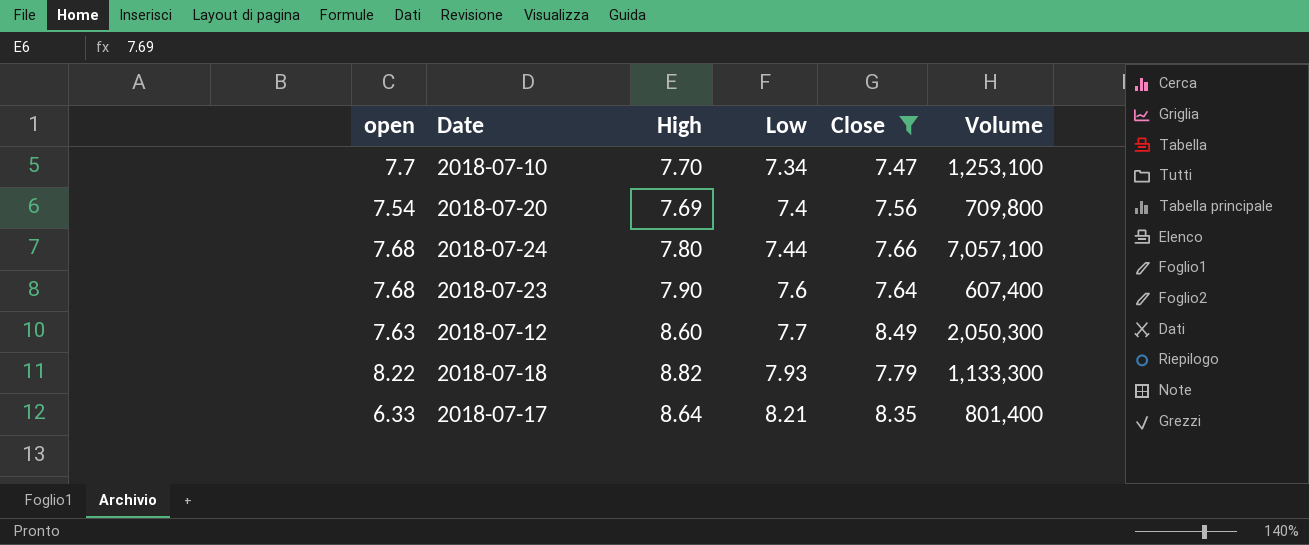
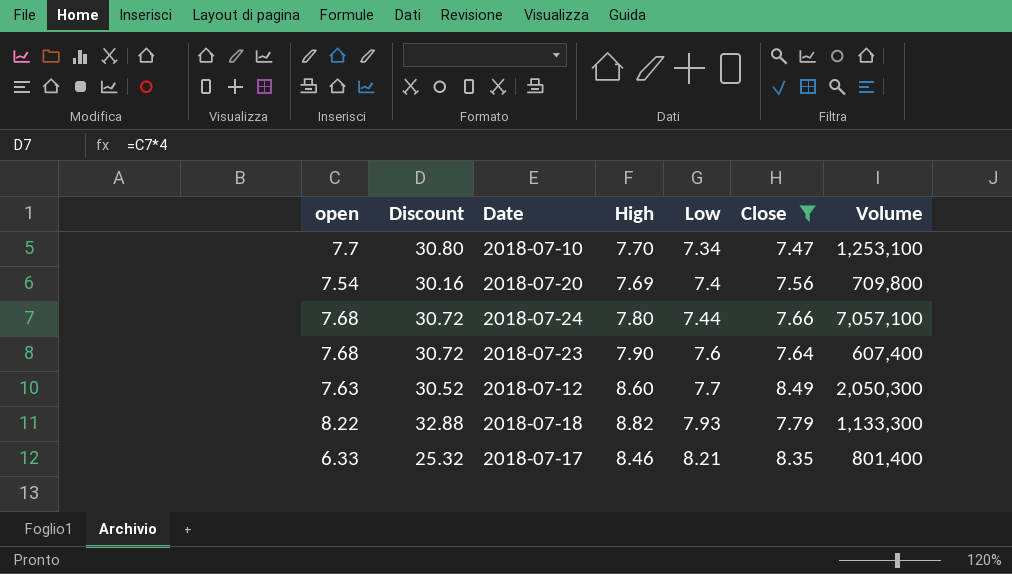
column Discount | formula: none -> [open] * 4
2018-07-17 | High: 8.64 -> 8.46

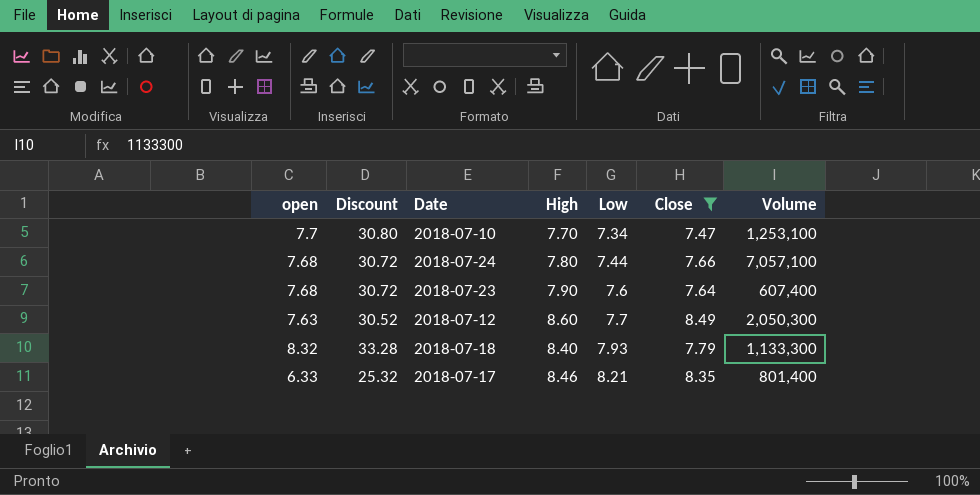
row 2018-07-20: 7.54 | 30.16 | 7.69 | 7.4 | 7.56 | 709,800 -> none
2018-07-18 | open: 8.22 -> 8.32
2018-07-18 | Discount: 32.88 -> 33.28
2018-07-18 | High: 8.82 -> 8.40

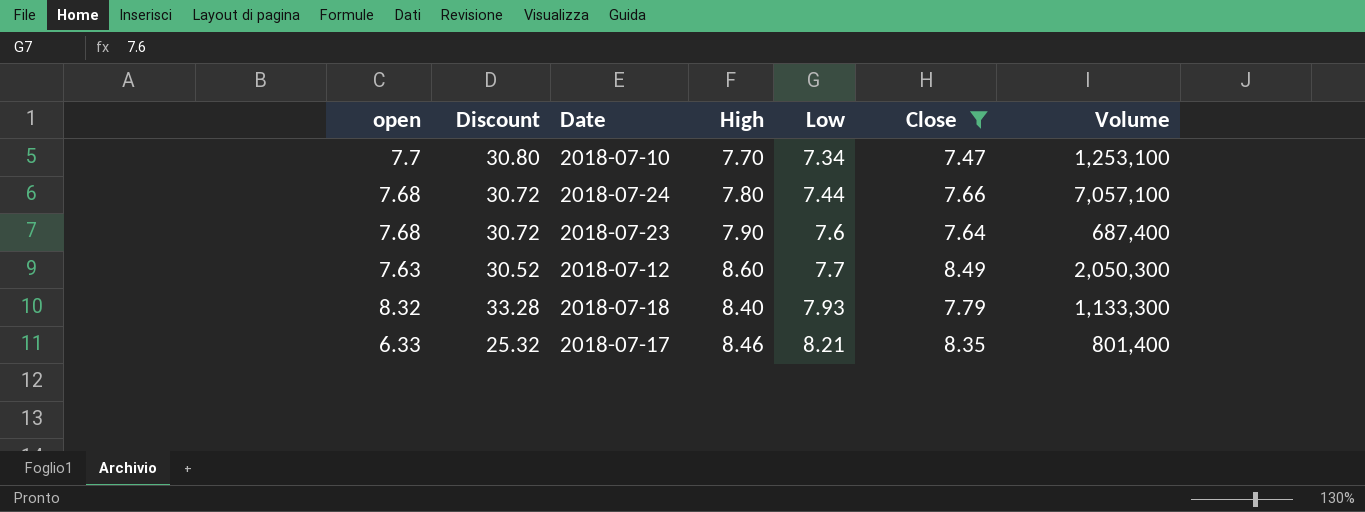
2018-07-23 | Volume: 607,400 -> 687,400

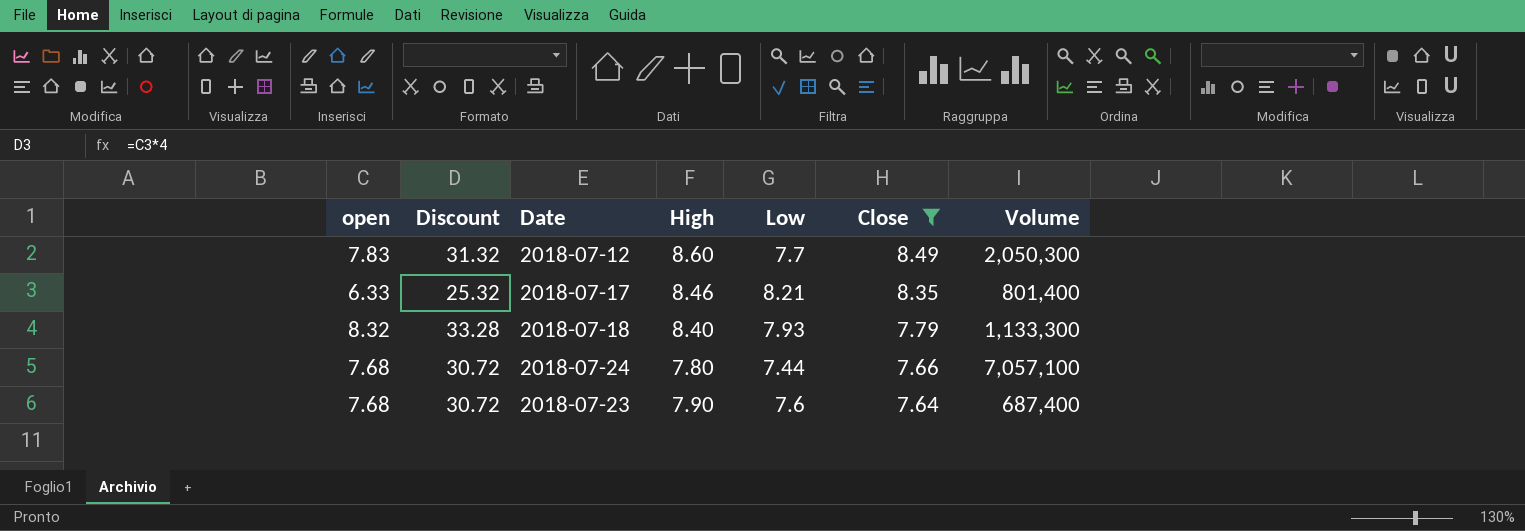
row order: Low ascending -> Close descending
row 2018-07-10: 7.7 | 30.80 | 7.70 | 7.34 | 7.47 | 1,253,100 -> none
2018-07-12 | open: 7.63 -> 7.83
2018-07-12 | Discount: 30.52 -> 31.32

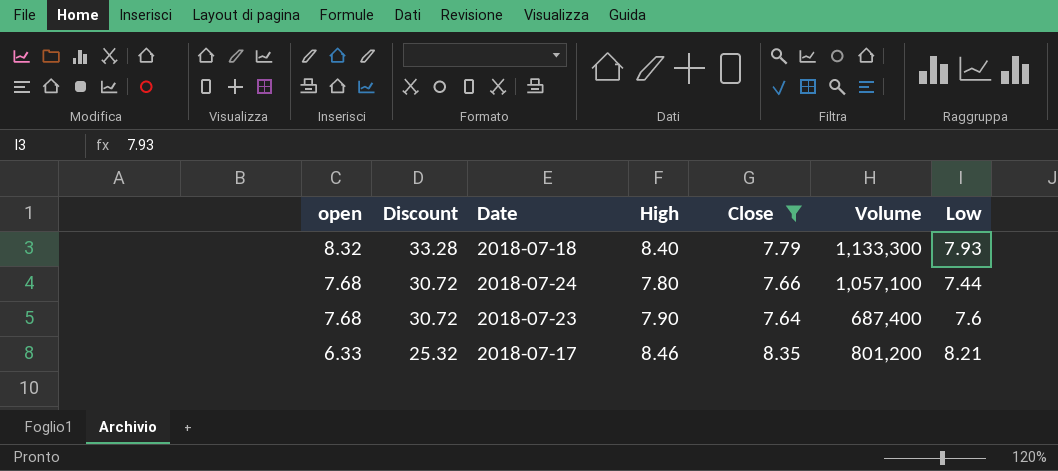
row order: Close descending -> open descending
column Low | position: 5 -> 7
row 2018-07-12: 7.83 | 31.32 | 8.60 | 7.7 | 8.49 | 2,050,300 -> none
2018-07-24 | Volume: 7,057,100 -> 1,057,100
2018-07-17 | Volume: 801,400 -> 801,200

